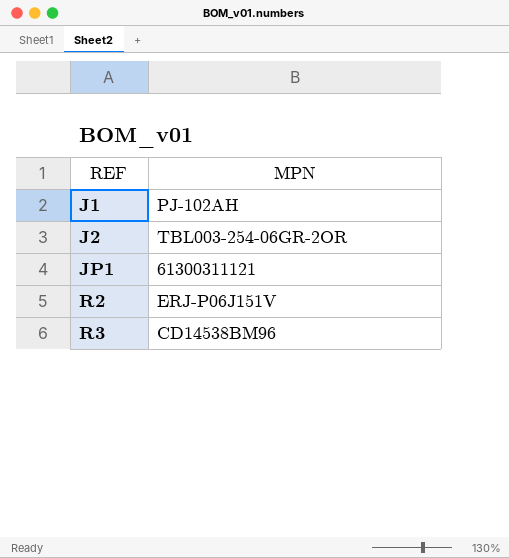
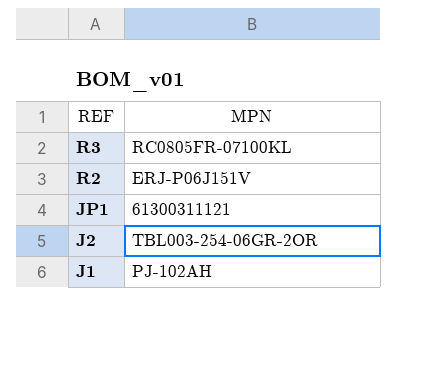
row order: REF ascending -> REF descending
R3 | MPN: CD14538BM96 -> RC0805FR-07100KL

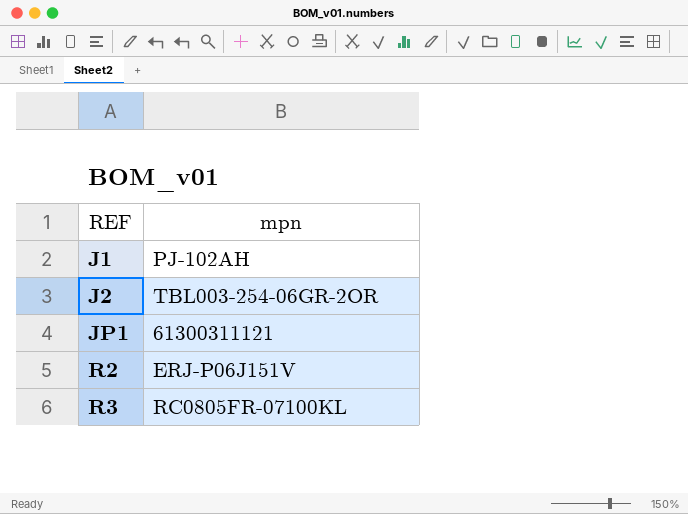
row order: REF descending -> REF ascending
column name: MPN -> mpn

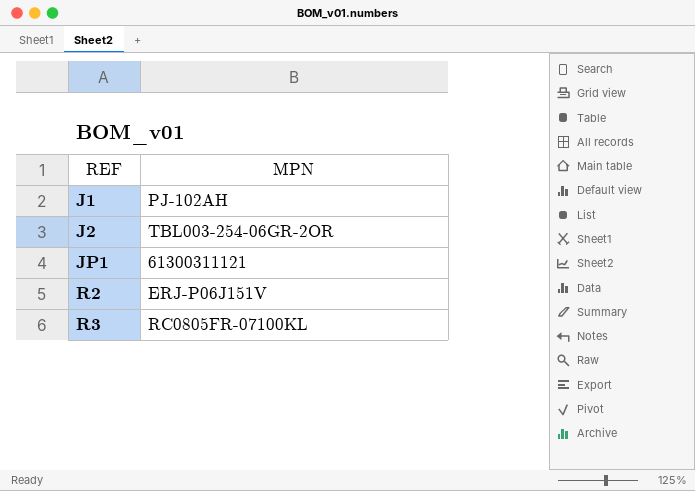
column name: mpn -> MPN

